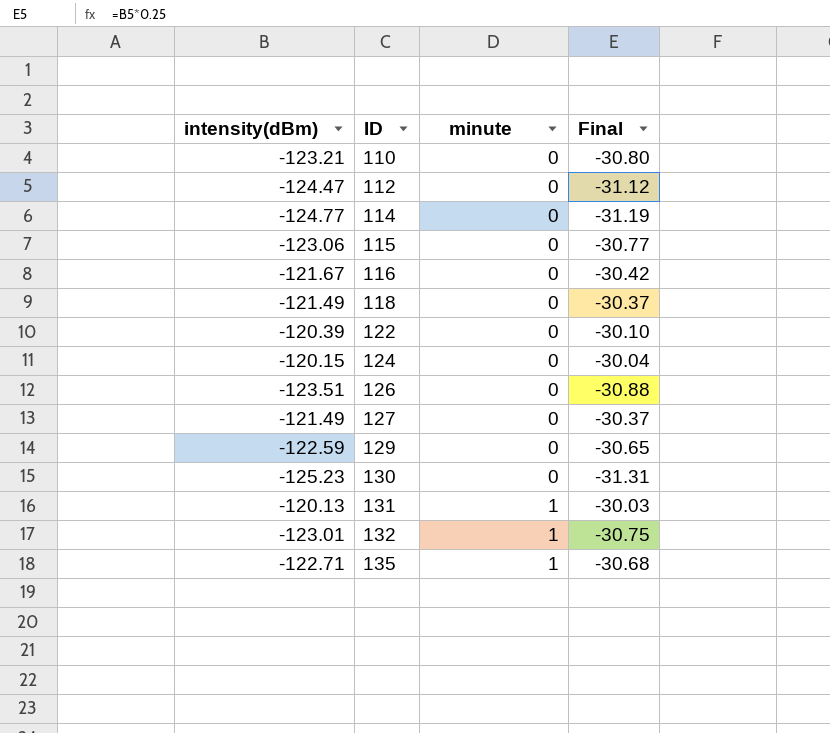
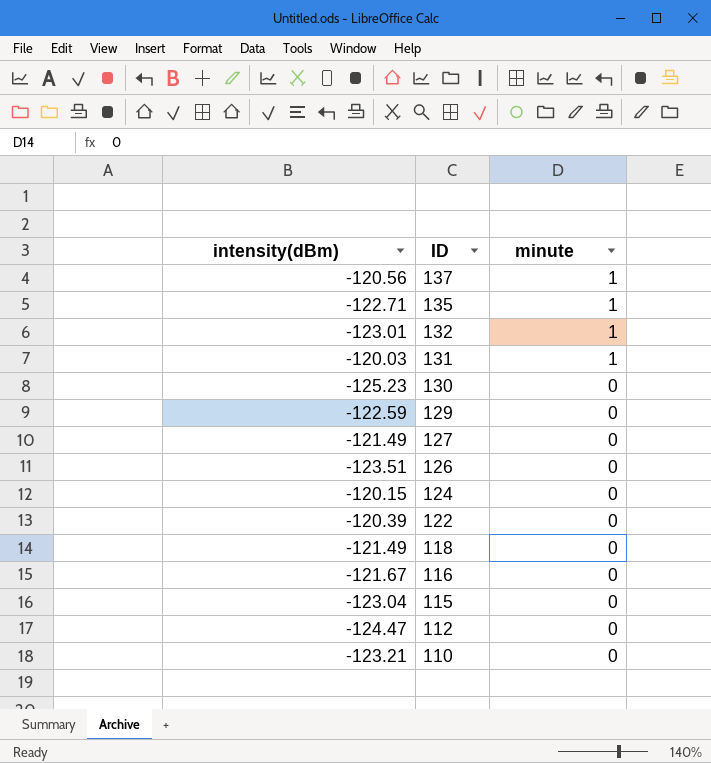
row order: ID ascending -> ID descending
column Final | formula: [intensity(dBm)] * 0.25 -> none
row 114: -124.77 | 0 | -31.19 -> none
row 137: none -> -120.56 | 1
131 | intensity(dBm): -120.13 -> -120.03
115 | intensity(dBm): -123.06 -> -123.04

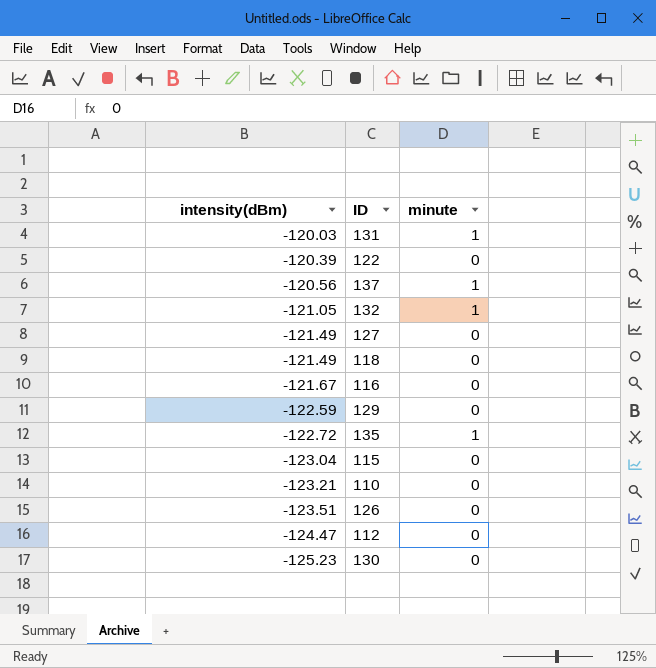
row order: ID descending -> intensity(dBm) descending
row 124: -120.15 | 0 -> none
132 | intensity(dBm): -123.01 -> -121.05
135 | intensity(dBm): -122.71 -> -122.72

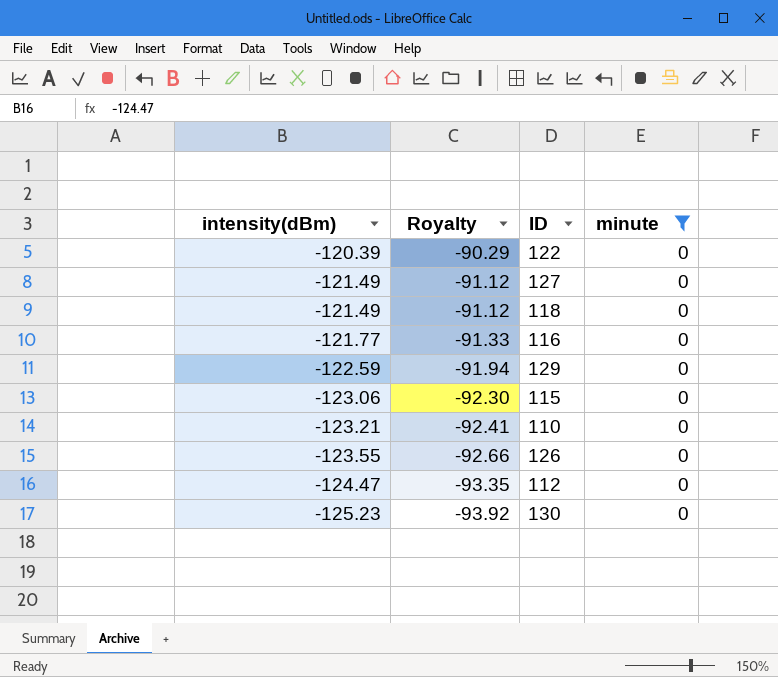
filter: none -> minute = 0
column Royalty | formula: none -> [intensity(dBm)] * 0.75
116 | intensity(dBm): -121.67 -> -121.77
115 | intensity(dBm): -123.04 -> -123.06
126 | intensity(dBm): -123.51 -> -123.55

